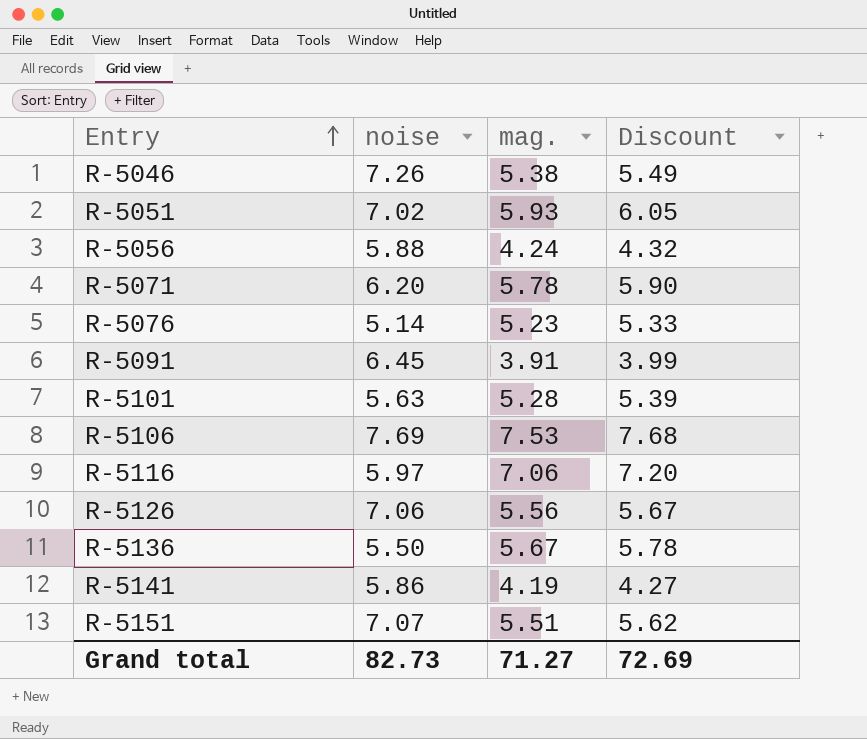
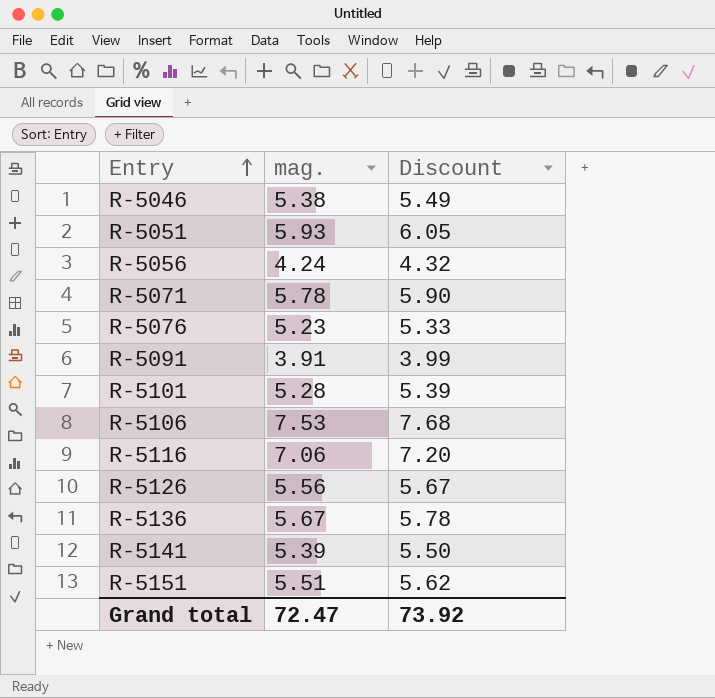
column noise | position: 2 -> none
R-5141 | mag.: 4.19 -> 5.39
R-5141 | Discount: 4.27 -> 5.50
Grand total | mag.: 71.27 -> 72.47
Grand total | Discount: 72.69 -> 73.92

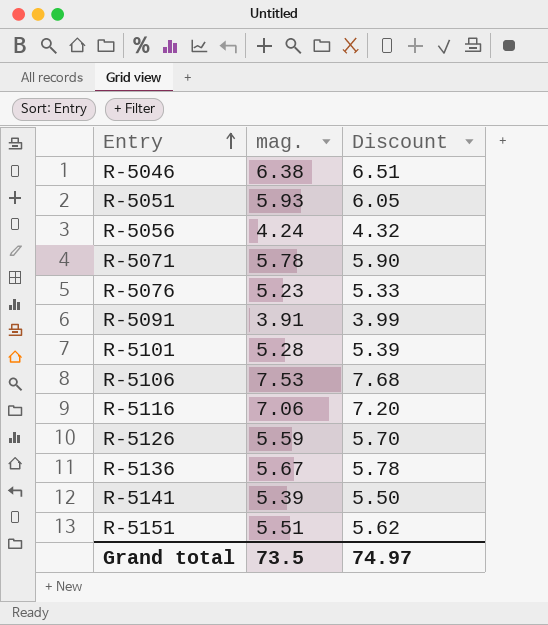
R-5046 | mag.: 5.38 -> 6.38
R-5046 | Discount: 5.49 -> 6.51
R-5126 | mag.: 5.56 -> 5.59
R-5126 | Discount: 5.67 -> 5.70
Grand total | mag.: 72.47 -> 73.5
Grand total | Discount: 73.92 -> 74.97

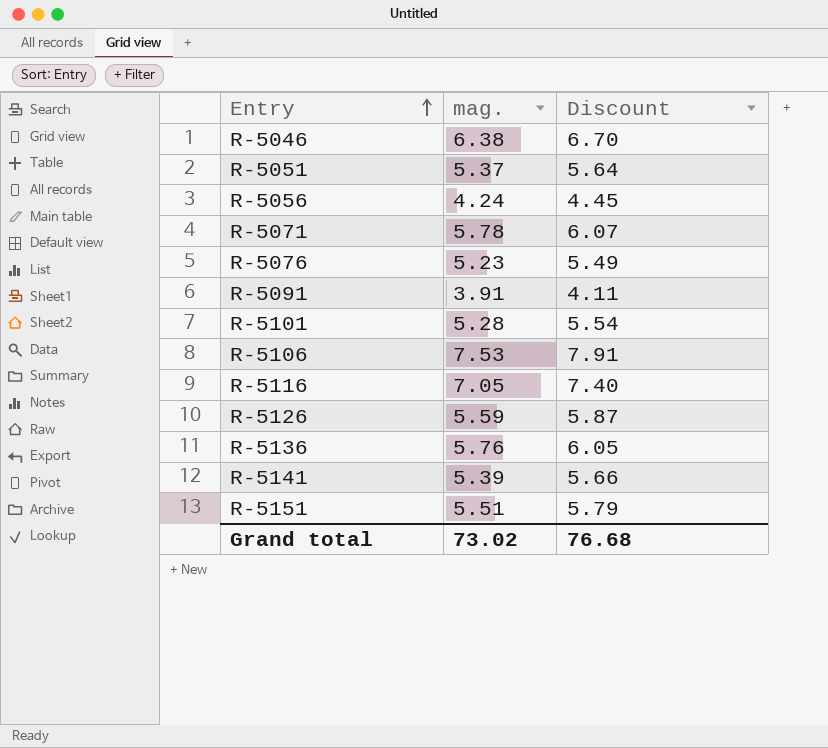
column Discount | formula: [mag.] * 1.02 -> [mag.] * 1.05
R-5051 | mag.: 5.93 -> 5.37
R-5116 | mag.: 7.06 -> 7.05
R-5136 | mag.: 5.67 -> 5.76
Grand total | mag.: 73.5 -> 73.02
Grand total | Discount: 74.97 -> 76.68

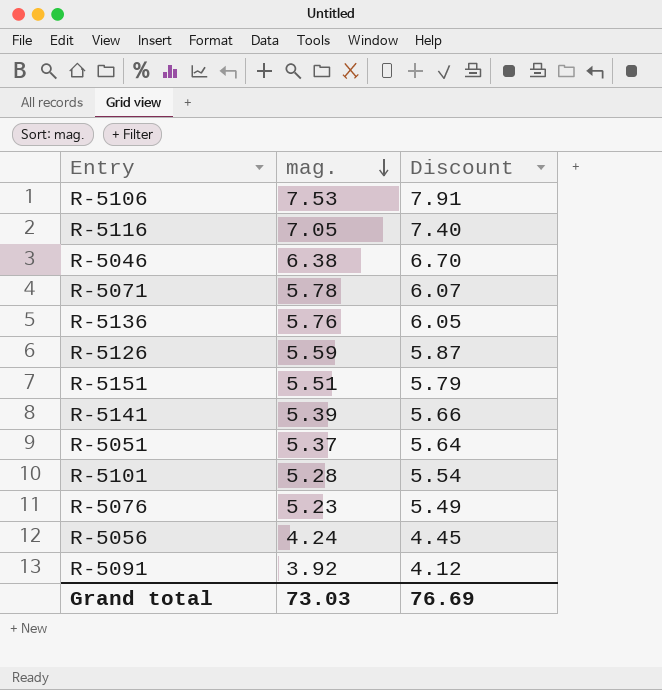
row order: Entry ascending -> mag. descending
R-5091 | mag.: 3.91 -> 3.92
R-5091 | Discount: 4.11 -> 4.12
Grand total | mag.: 73.02 -> 73.03
Grand total | Discount: 76.68 -> 76.69

